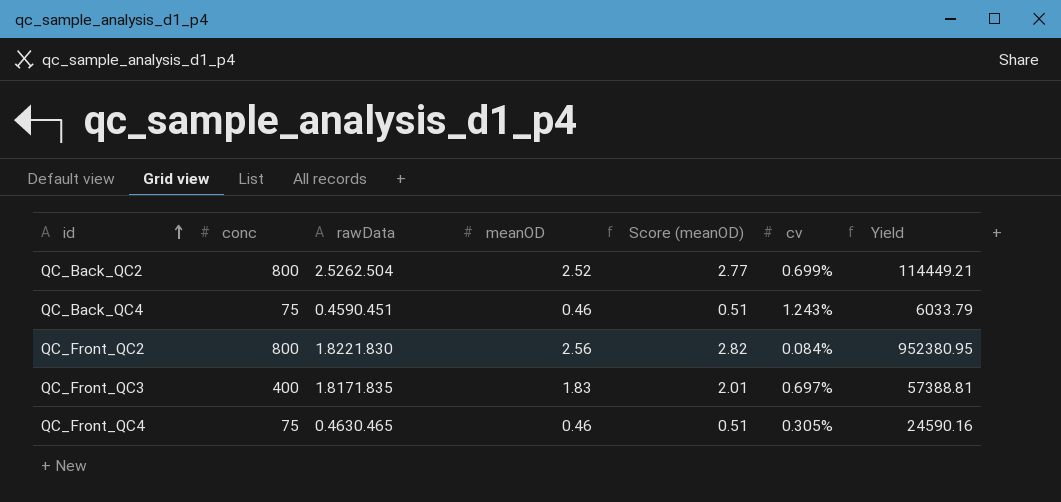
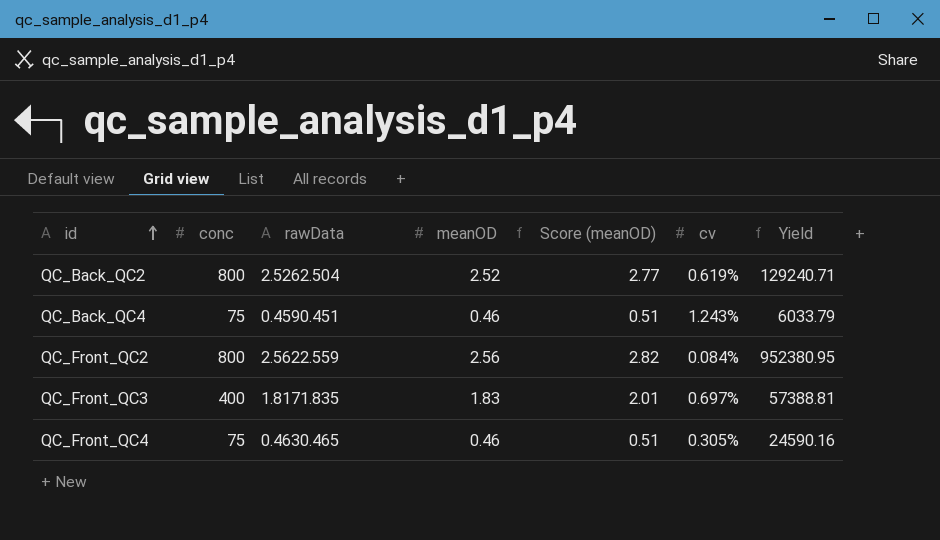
QC_Back_QC2 | cv: 0.699% -> 0.619%
QC_Back_QC2 | Yield: 114449.21 -> 129240.71
QC_Front_QC2 | rawData: 1.8221.830 -> 2.5622.559

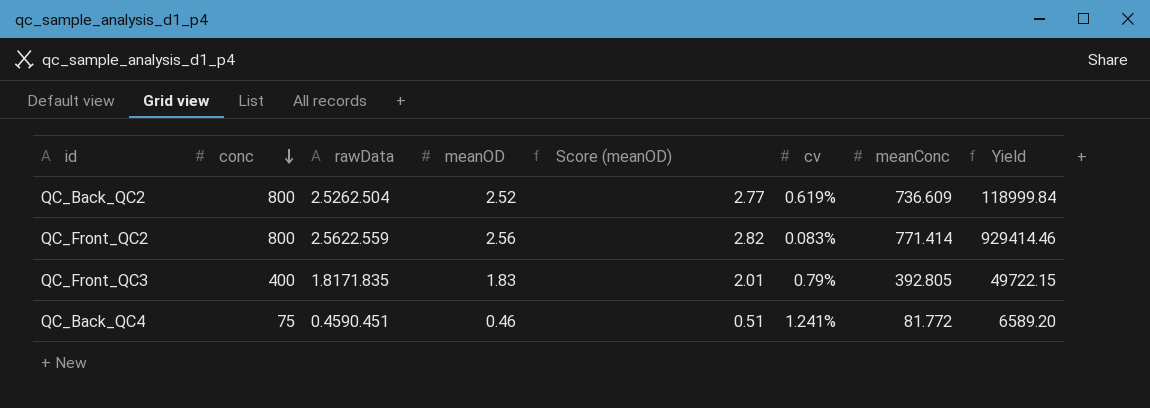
row order: id ascending -> conc descending
column meanConc | position: none -> 7
column Yield | formula: [conc] / [cv] -> [meanConc] / [cv]
row QC_Front_QC4: 75 | 0.4630.465 | 0.46 | 0.51 | 0.305% | 24590.16 -> none
QC_Front_QC2 | cv: 0.084% -> 0.083%
QC_Front_QC3 | cv: 0.697% -> 0.79%
QC_Back_QC4 | cv: 1.243% -> 1.241%

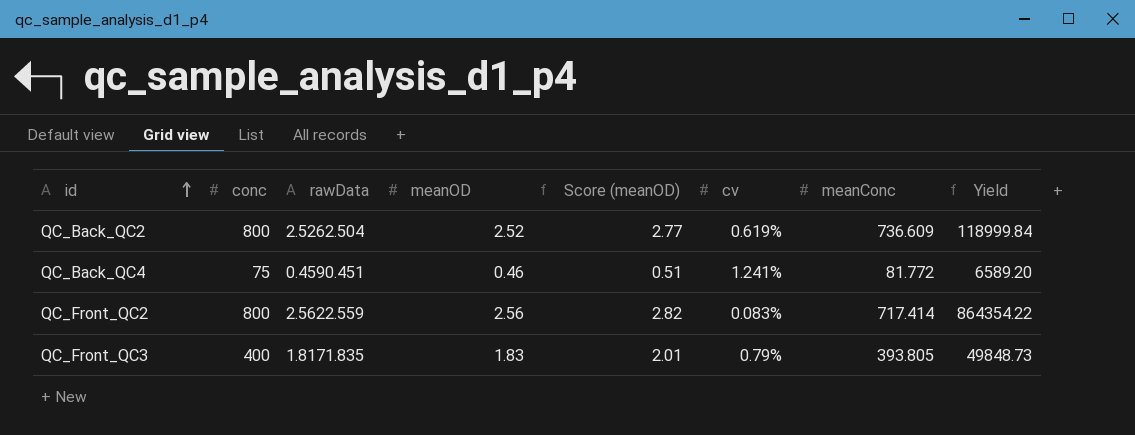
row order: conc descending -> id ascending
QC_Front_QC2 | meanConc: 771.414 -> 717.414
QC_Front_QC2 | Yield: 929414.46 -> 864354.22
QC_Front_QC3 | meanConc: 392.805 -> 393.805
QC_Front_QC3 | Yield: 49722.15 -> 49848.73

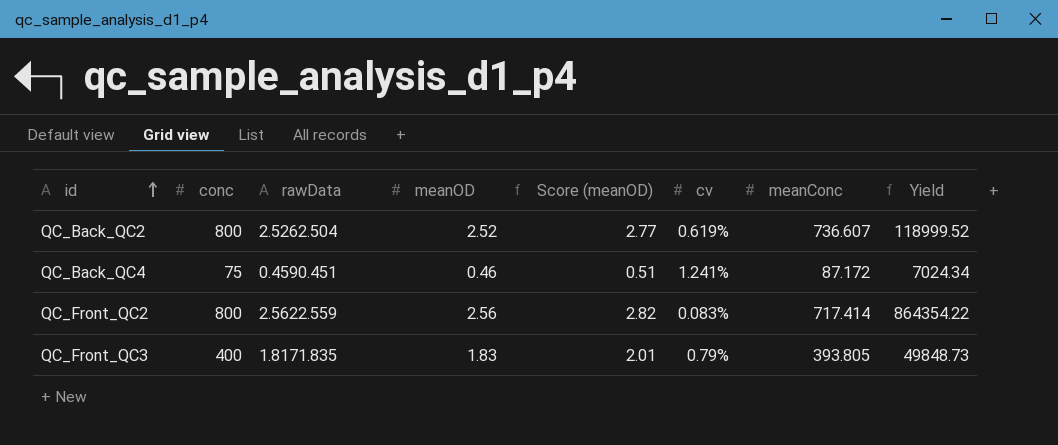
QC_Back_QC2 | meanConc: 736.609 -> 736.607
QC_Back_QC2 | Yield: 118999.84 -> 118999.52
QC_Back_QC4 | meanConc: 81.772 -> 87.172
QC_Back_QC4 | Yield: 6589.20 -> 7024.34

